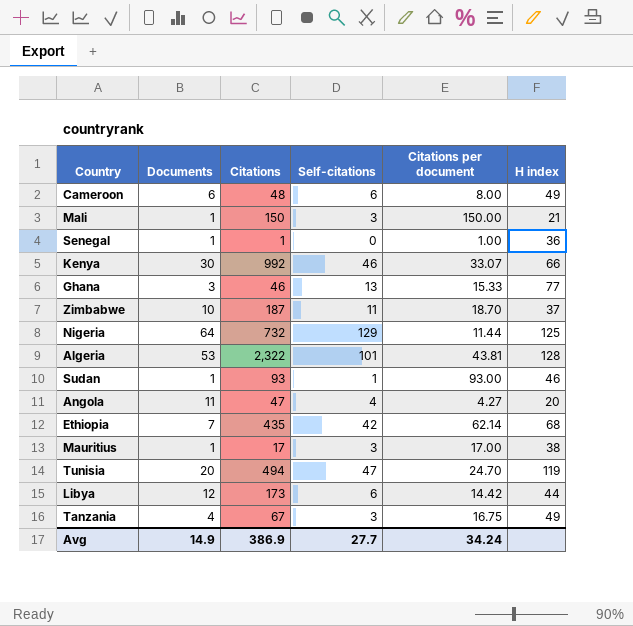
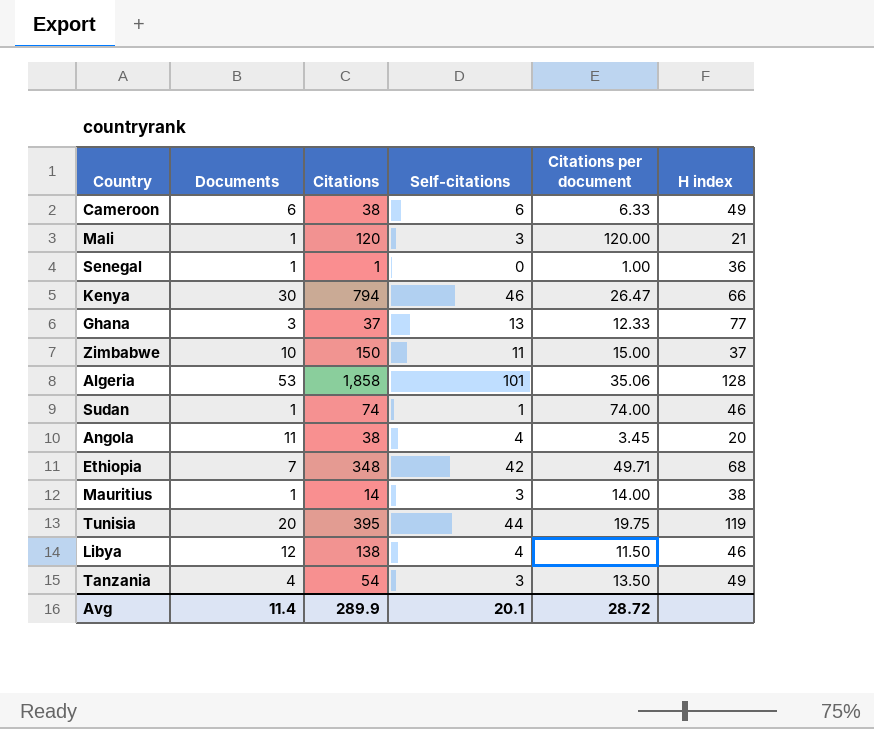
row Nigeria: 64 | 732 | 129 | 11.44 | 125 -> none
Cameroon | Citations: 48 -> 38
Cameroon | Citations per document: 8.00 -> 6.33
Mali | Citations: 150 -> 120
Mali | Citations per document: 150.00 -> 120.00
Kenya | Citations: 992 -> 794
Kenya | Citations per document: 33.07 -> 26.47
Ghana | Citations: 46 -> 37
Ghana | Citations per document: 15.33 -> 12.33
Zimbabwe | Citations: 187 -> 150
Zimbabwe | Citations per document: 18.70 -> 15.00
Algeria | Citations: 2,322 -> 1,858
Algeria | Citations per document: 43.81 -> 35.06
Sudan | Citations: 93 -> 74
Sudan | Citations per document: 93.00 -> 74.00
Angola | Citations: 47 -> 38
Angola | Citations per document: 4.27 -> 3.45
Ethiopia | Citations: 435 -> 348
Ethiopia | Citations per document: 62.14 -> 49.71
Mauritius | Citations: 17 -> 14
Mauritius | Citations per document: 17.00 -> 14.00
Tunisia | Citations: 494 -> 395
Tunisia | Self-citations: 47 -> 44
Tunisia | Citations per document: 24.70 -> 19.75
Libya | Citations: 173 -> 138
Libya | Self-citations: 6 -> 4
Libya | Citations per document: 14.42 -> 11.50
Libya | H index: 44 -> 46
Tanzania | Citations: 67 -> 54
Tanzania | Citations per document: 16.75 -> 13.50
Avg | Documents: 14.9 -> 11.4
Avg | Citations: 386.9 -> 289.9
Avg | Self-citations: 27.7 -> 20.1
Avg | Citations per document: 34.24 -> 28.72

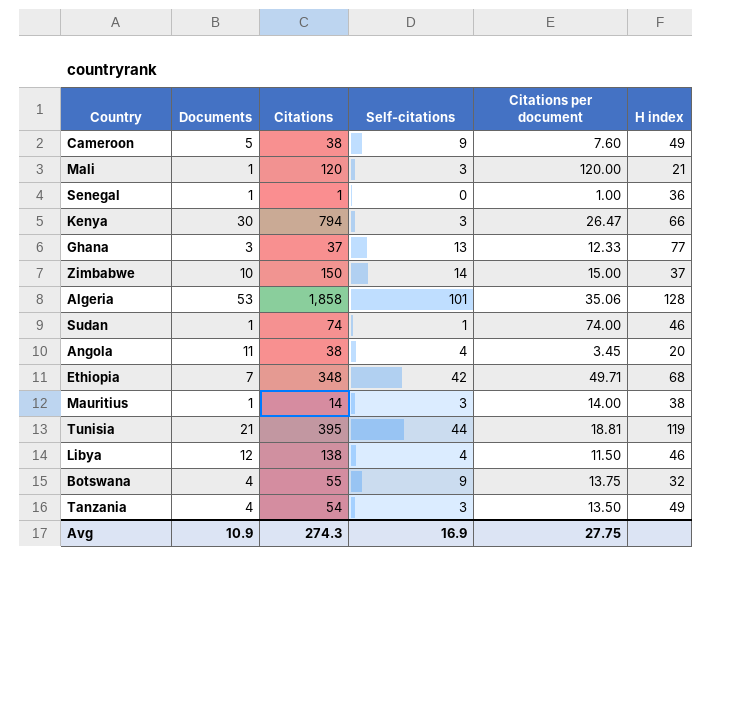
Cameroon | Documents: 6 -> 5
Cameroon | Self-citations: 6 -> 9
Cameroon | Citations per document: 6.33 -> 7.60
Kenya | Self-citations: 46 -> 3
Zimbabwe | Self-citations: 11 -> 14
Tunisia | Documents: 20 -> 21
Tunisia | Citations per document: 19.75 -> 18.81
row Botswana: none -> 4 | 55 | 9 | 13.75 | 32
Avg | Documents: 11.4 -> 10.9
Avg | Citations: 289.9 -> 274.3
Avg | Self-citations: 20.1 -> 16.9
Avg | Citations per document: 28.72 -> 27.75

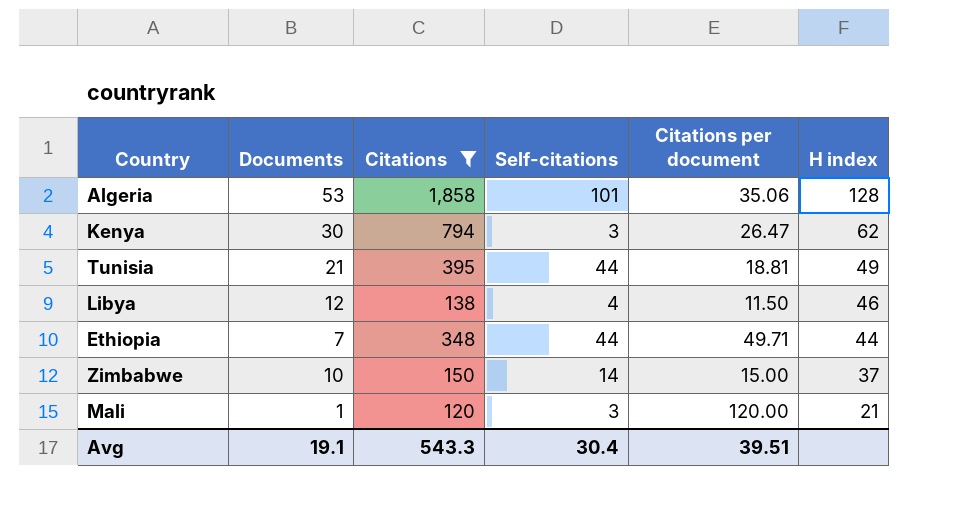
filter: none -> Citations >= 120
row order: none -> H index descending
Kenya | H index: 66 -> 62
Tunisia | H index: 119 -> 49
Ethiopia | Self-citations: 42 -> 44
Ethiopia | H index: 68 -> 44
Avg | Documents: 10.9 -> 19.1
Avg | Citations: 274.3 -> 543.3
Avg | Self-citations: 16.9 -> 30.4
Avg | Citations per document: 27.75 -> 39.51

